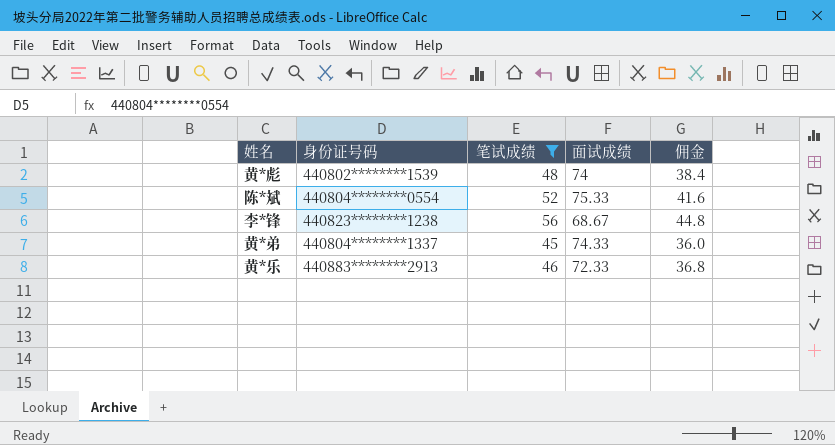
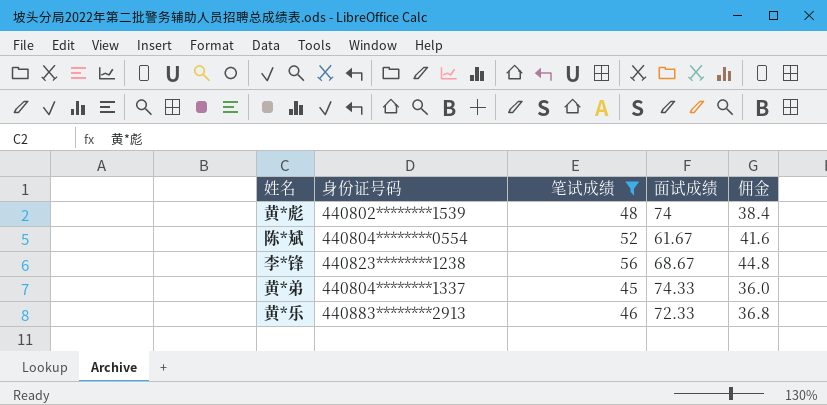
陈*斌 | 面试成绩: 75.33 -> 61.67

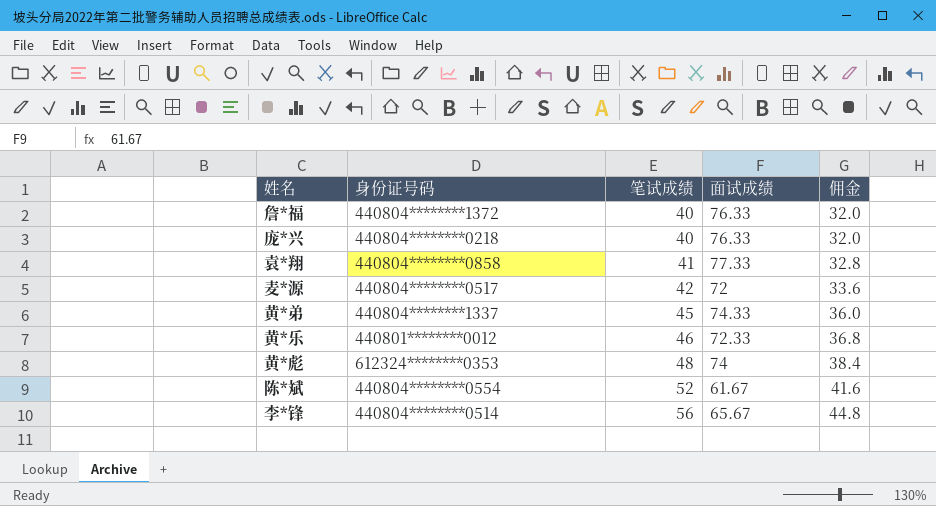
filter: 笔试成绩 >= 45 -> none
row order: none -> 笔试成绩 ascending
黄*乐 | 身份证号码: 440883********2913 -> 440801********0012
黄*彪 | 身份证号码: 440802********1539 -> 612324********0353
李*锋 | 身份证号码: 440823********1238 -> 440804********0514
李*锋 | 面试成绩: 68.67 -> 65.67

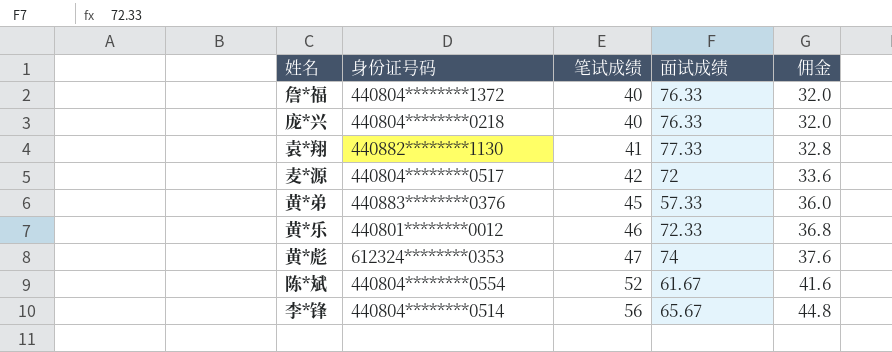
袁*翔 | 身份证号码: 440804********0858 -> 440882********1130
黄*弟 | 身份证号码: 440804********1337 -> 440883********0376
黄*弟 | 面试成绩: 74.33 -> 57.33
黄*彪 | 笔试成绩: 48 -> 47
黄*彪 | 佣金: 38.4 -> 37.6

